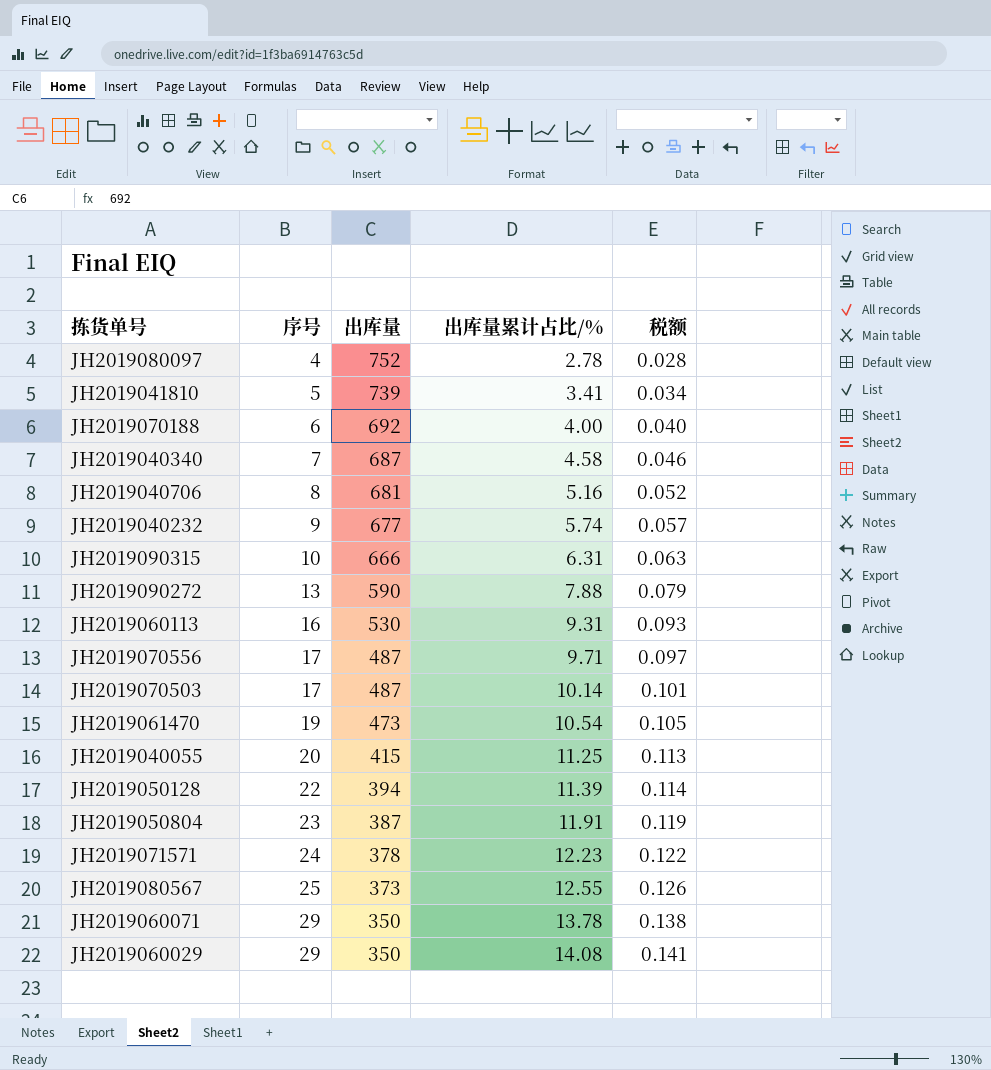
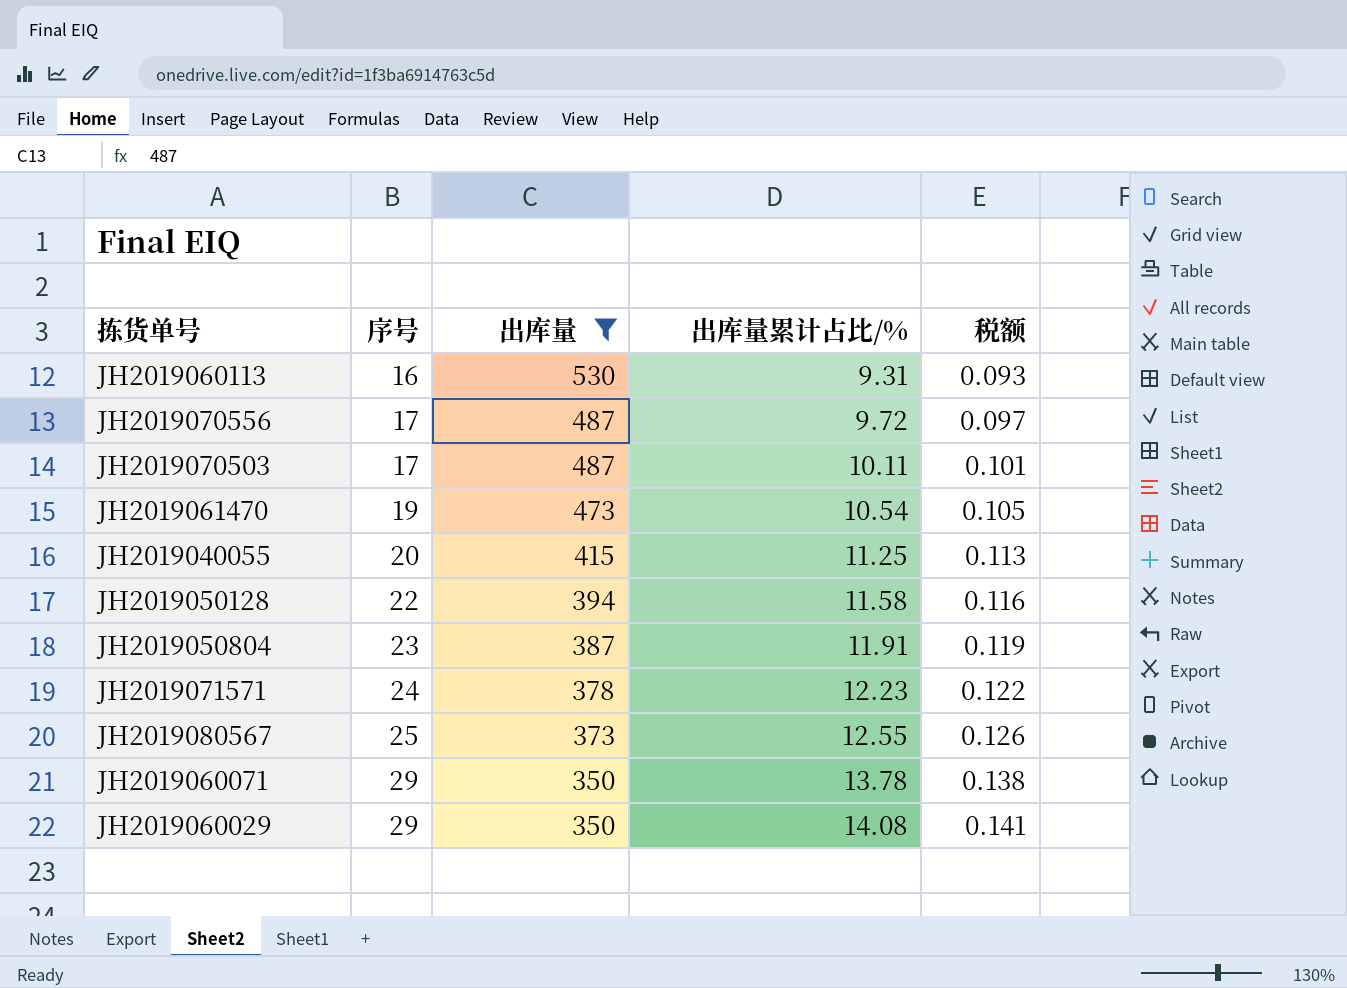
filter: none -> 出库量 <= 530
JH2019070556 | 出库量累计占比/%: 9.71 -> 9.72
JH2019070503 | 出库量累计占比/%: 10.14 -> 10.11
JH2019050128 | 出库量累计占比/%: 11.39 -> 11.58
JH2019050128 | 税额: 0.114 -> 0.116

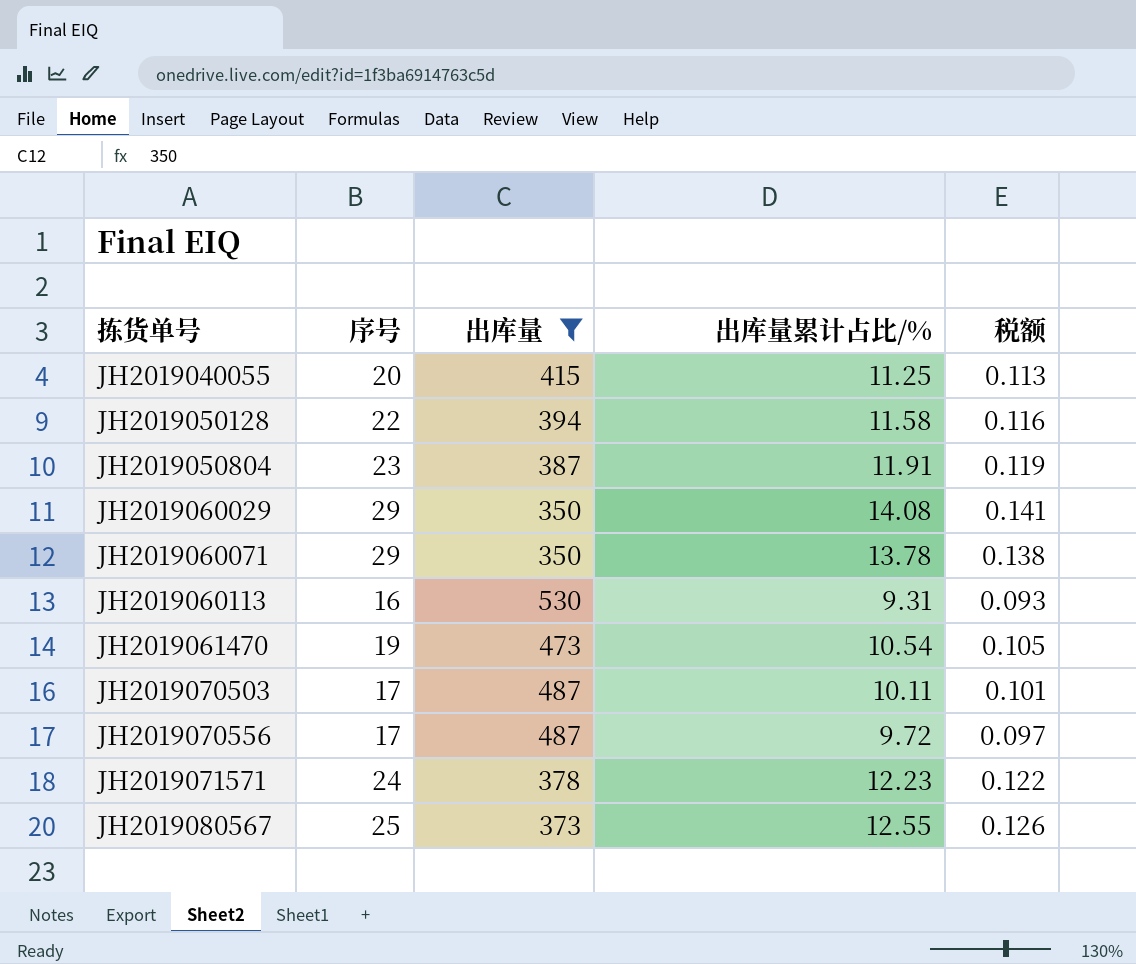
row order: 序号 ascending -> 拣货单号 ascending

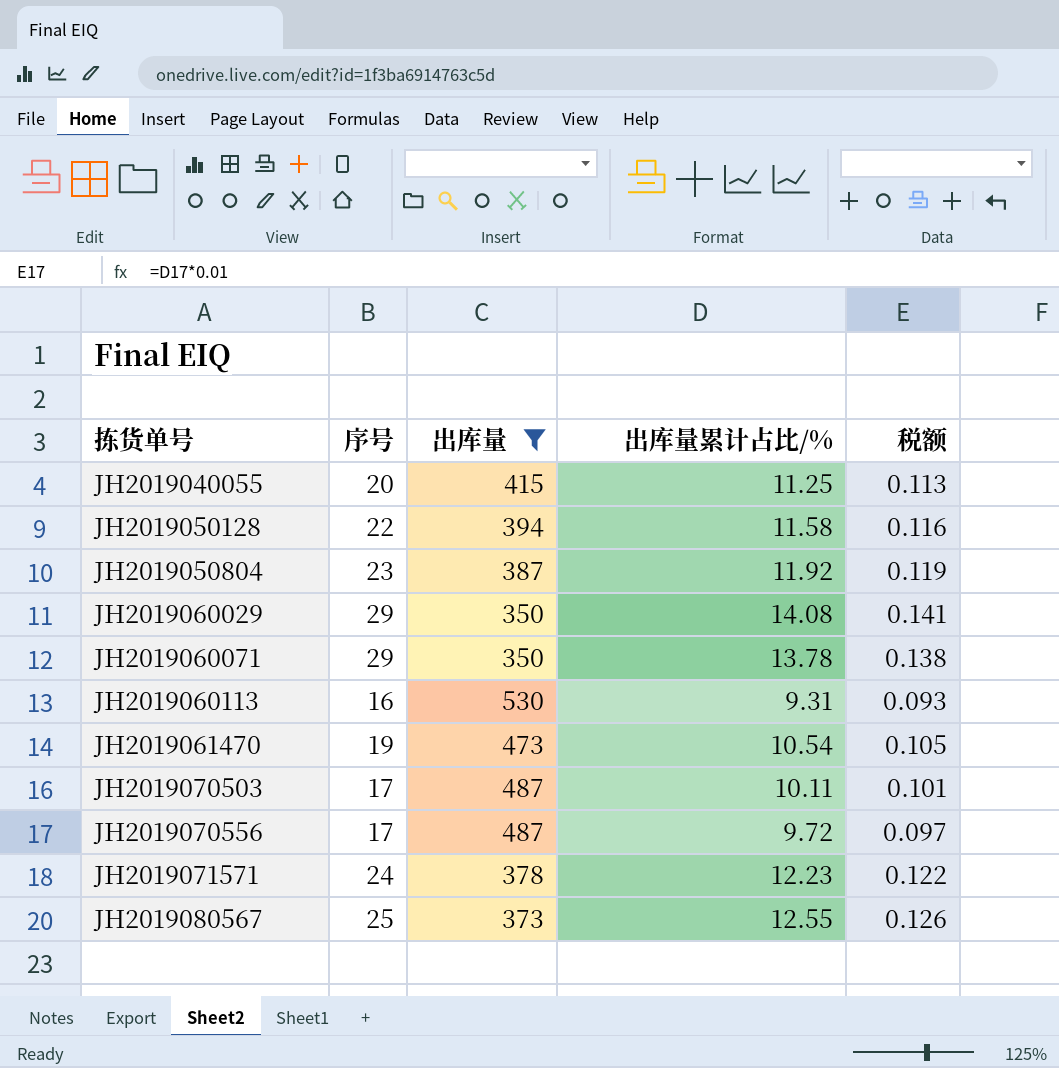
JH2019050804 | 出库量累计占比/%: 11.91 -> 11.92

